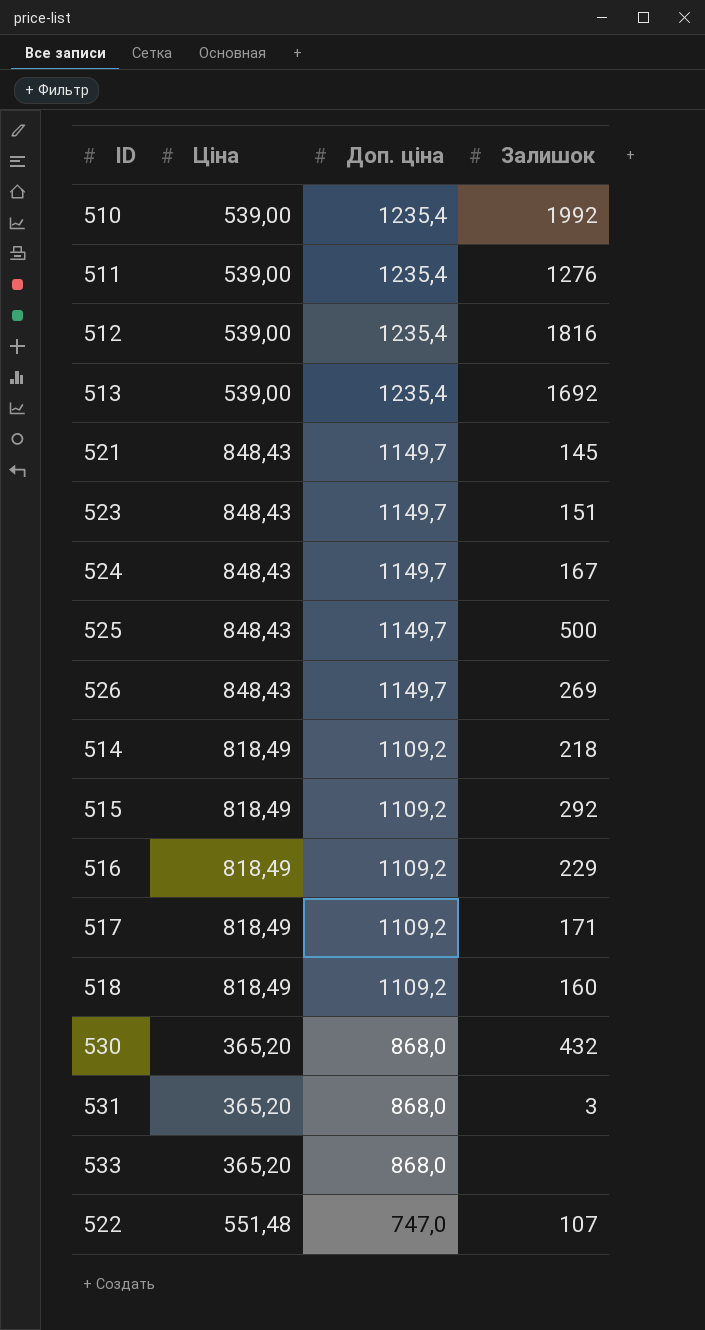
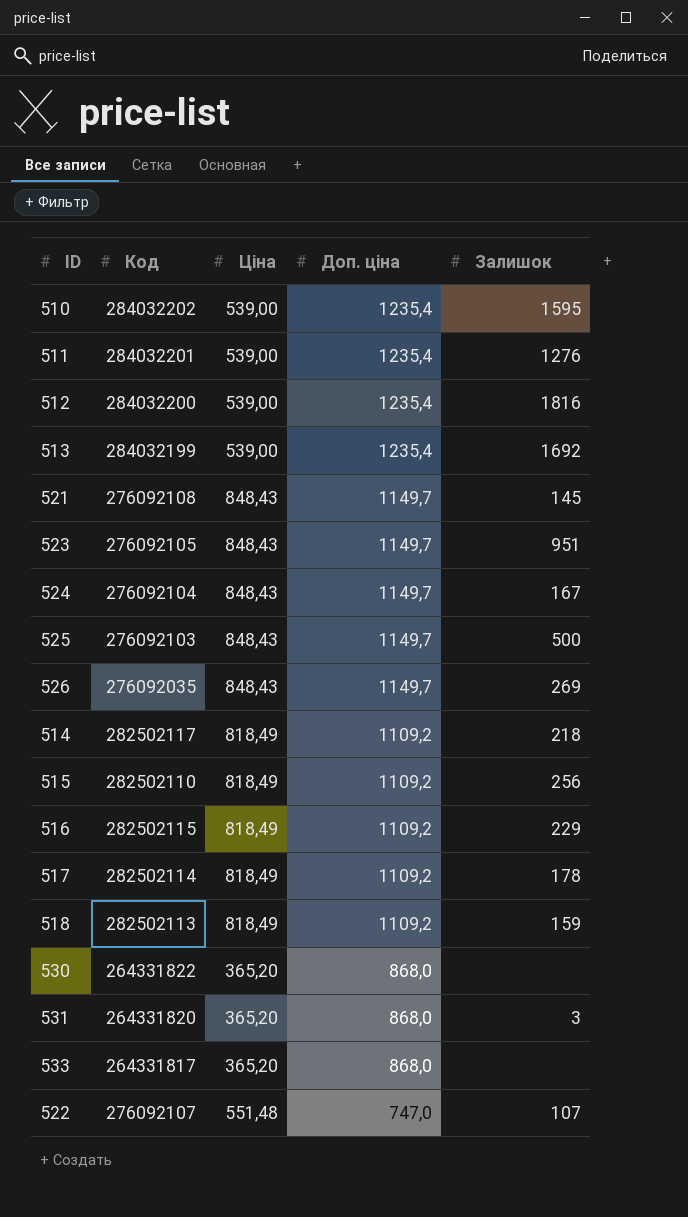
column Код | position: none -> 2
510 | Залишок: 1992 -> 1595
523 | Залишок: 151 -> 951
515 | Залишок: 292 -> 256
517 | Залишок: 171 -> 178
518 | Залишок: 160 -> 159
530 | Залишок: 432 -> none

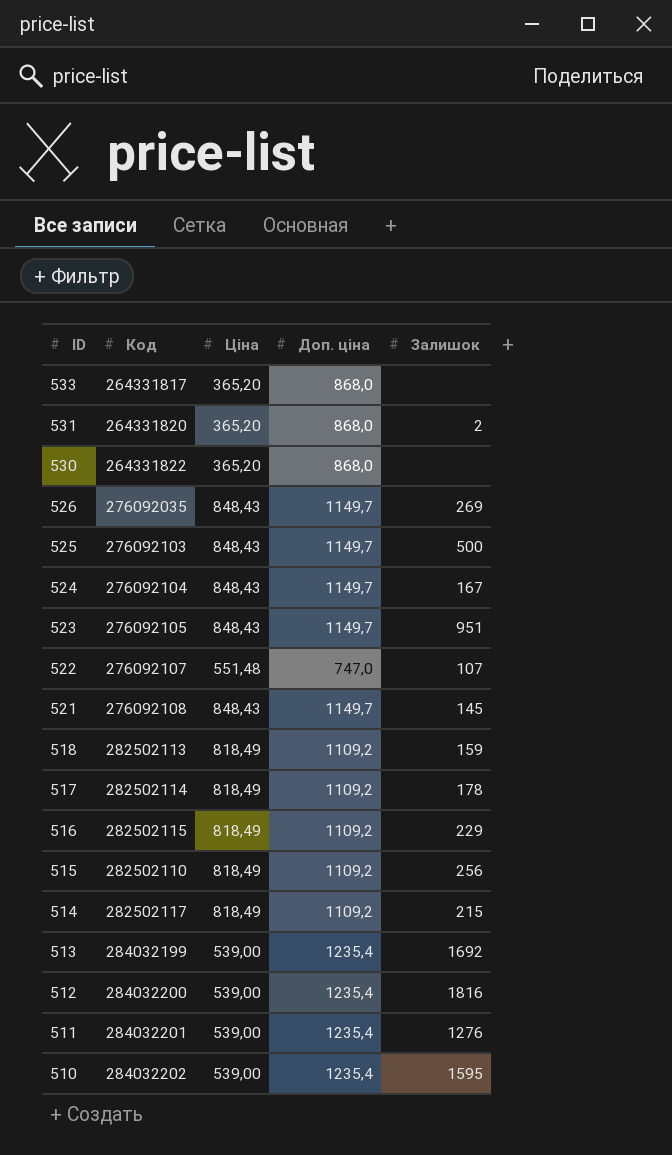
row order: Доп. ціна descending -> ID descending
531 | Залишок: 3 -> 2
514 | Залишок: 218 -> 215

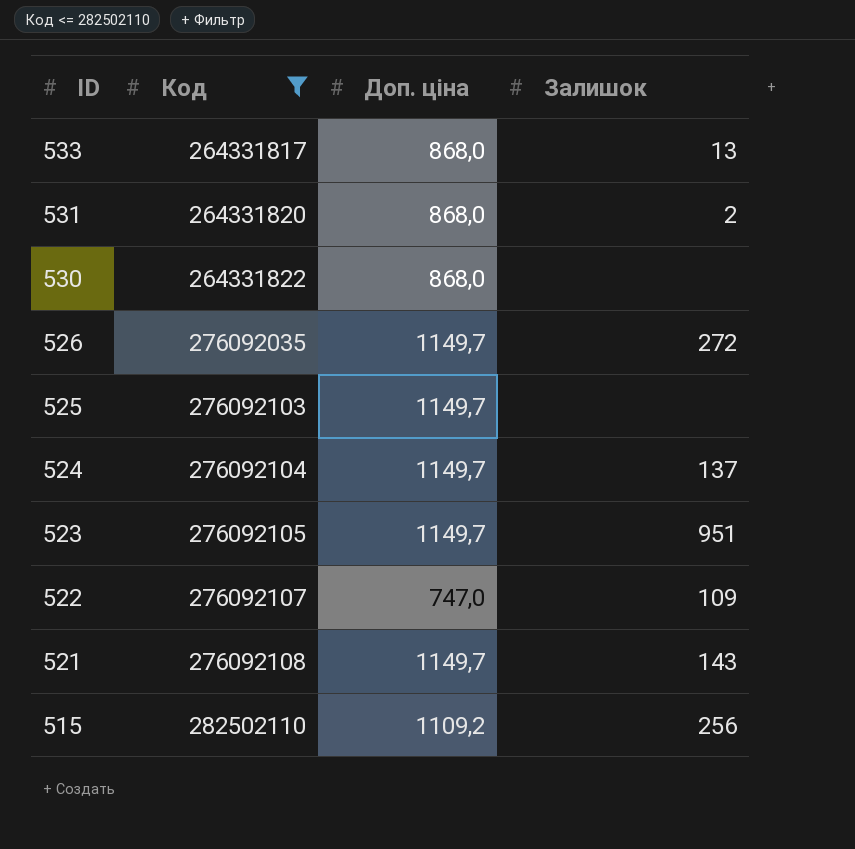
filter: none -> Код <= 282502110
column Ціна | position: 3 -> none
533 | Залишок: none -> 13
526 | Залишок: 269 -> 272
525 | Залишок: 500 -> none
524 | Залишок: 167 -> 137
522 | Залишок: 107 -> 109
521 | Залишок: 145 -> 143

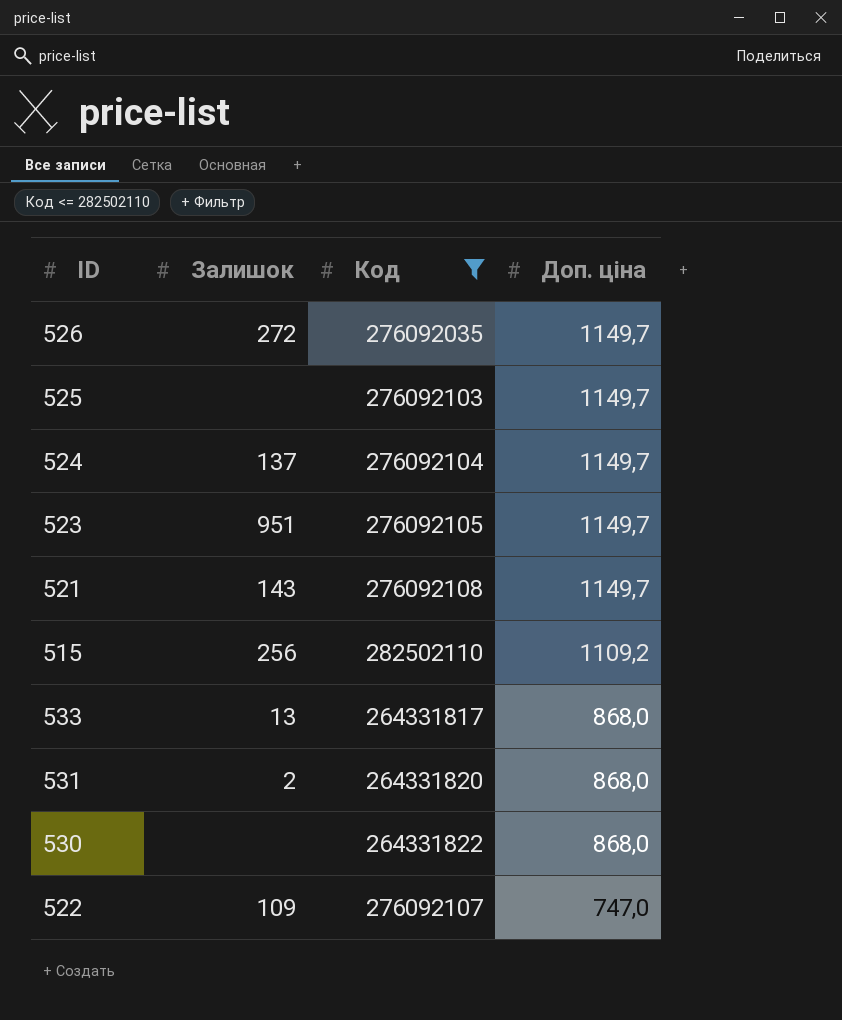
row order: ID descending -> Доп. ціна descending
column Залишок | position: 4 -> 2

